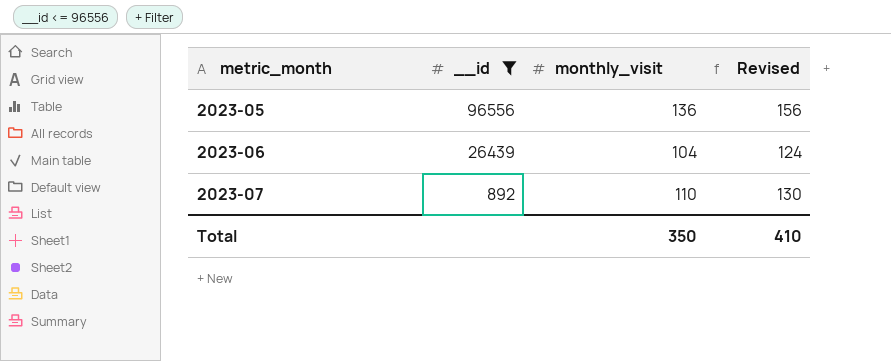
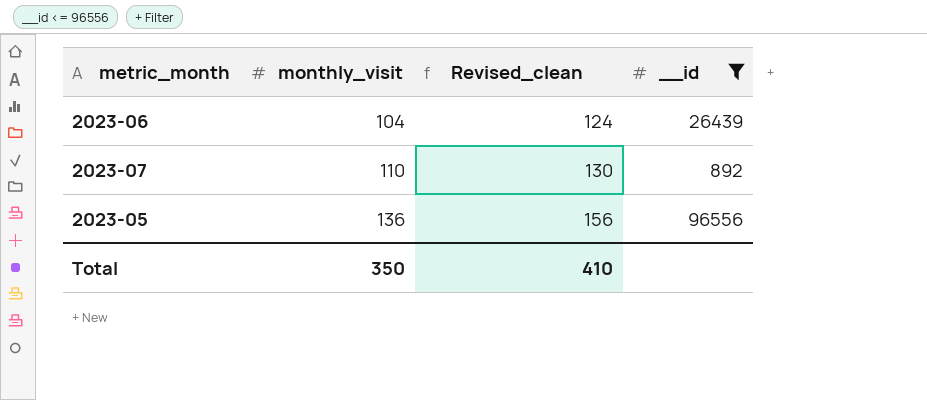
row order: metric_month ascending -> monthly_visit ascending
column name: Revised -> Revised_clean
column __id | position: 2 -> 4

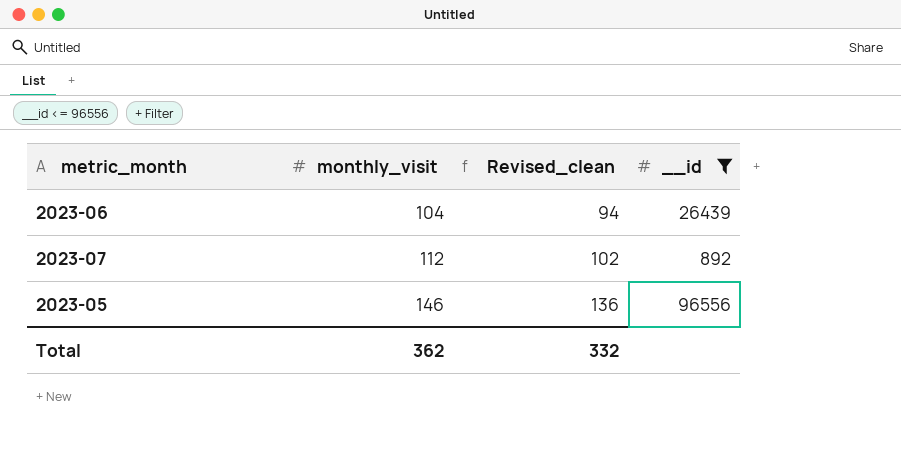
column Revised_clean | formula: [monthly_visit] + 20 -> [monthly_visit] - 10
2023-07 | monthly_visit: 110 -> 112
2023-05 | monthly_visit: 136 -> 146
Total | monthly_visit: 350 -> 362
Total | Revised_clean: 410 -> 332

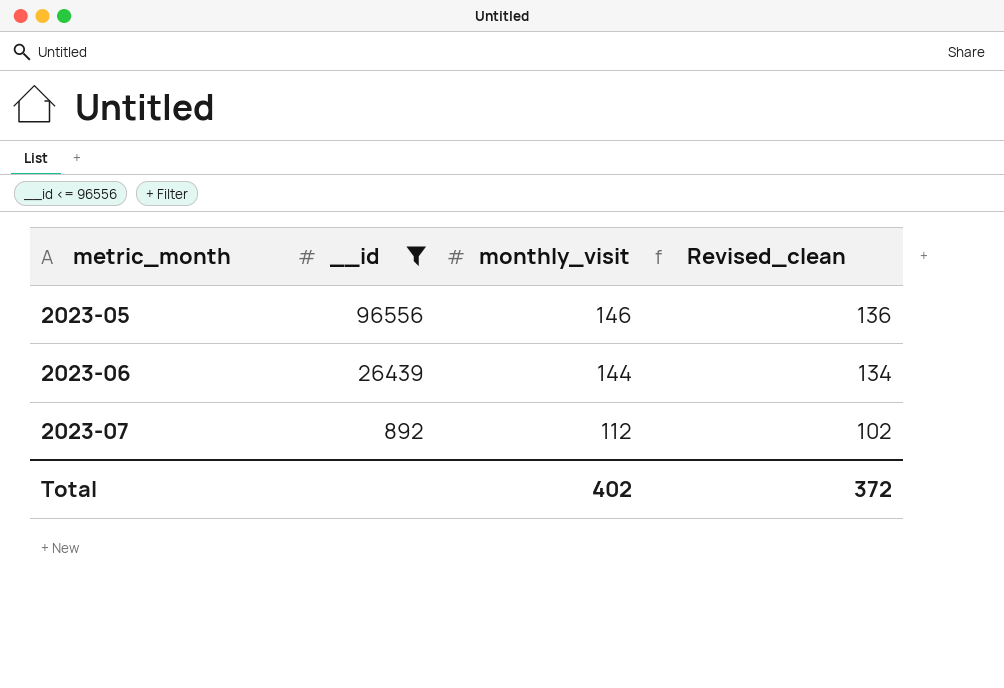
row order: monthly_visit ascending -> metric_month ascending
column __id | position: 4 -> 2
2023-06 | monthly_visit: 104 -> 144
2023-06 | Revised_clean: 94 -> 134
Total | monthly_visit: 362 -> 402
Total | Revised_clean: 332 -> 372

